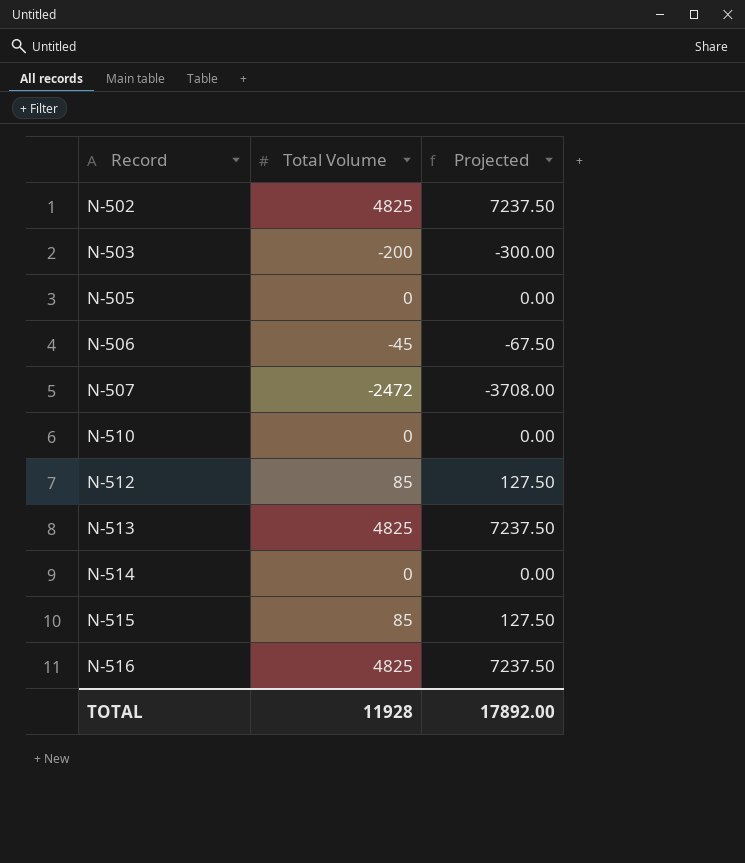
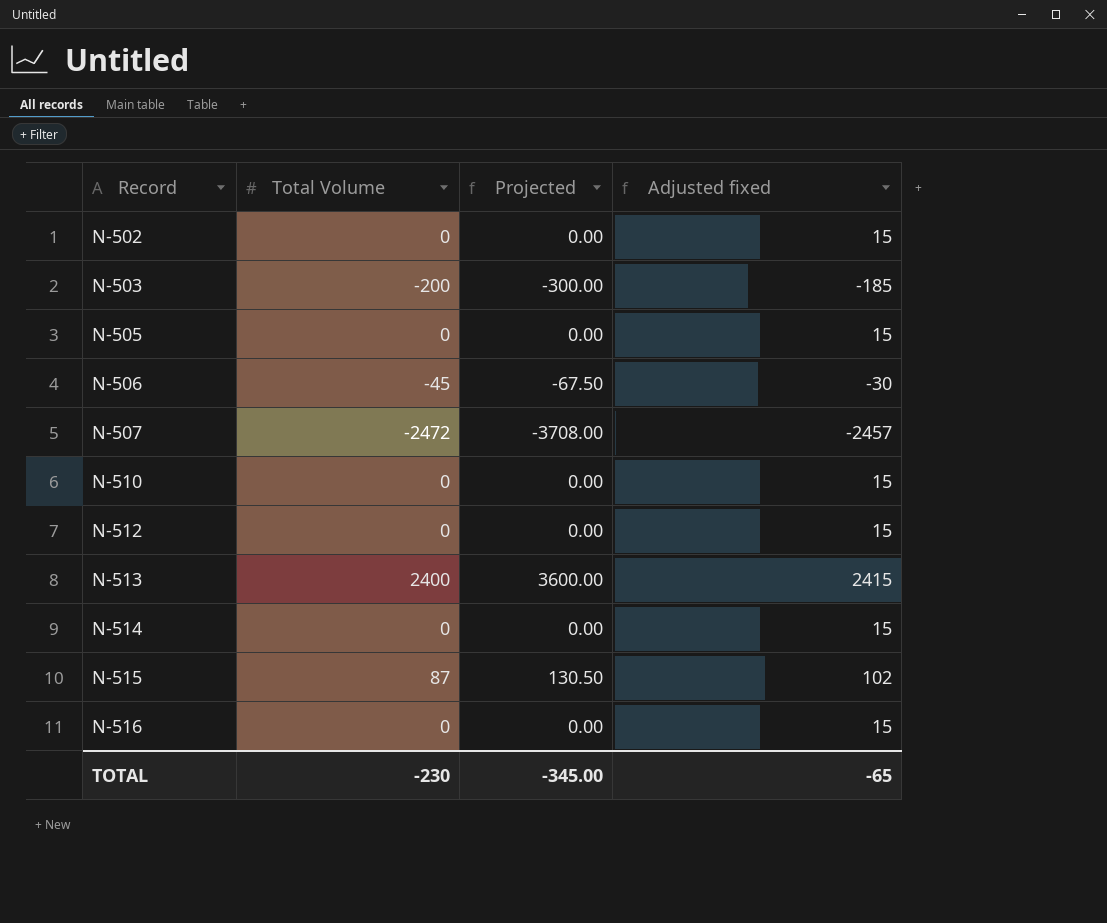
column Adjusted fixed | formula: none -> [Total Volume] + 15
N-502 | Total Volume: 4825 -> 0
N-502 | Projected: 7237.50 -> 0.00
N-512 | Total Volume: 85 -> 0
N-512 | Projected: 127.50 -> 0.00
N-513 | Total Volume: 4825 -> 2400
N-513 | Projected: 7237.50 -> 3600.00
N-515 | Total Volume: 85 -> 87
N-515 | Projected: 127.50 -> 130.50
N-516 | Total Volume: 4825 -> 0
N-516 | Projected: 7237.50 -> 0.00
TOTAL | Total Volume: 11928 -> -230
TOTAL | Projected: 17892.00 -> -345.00

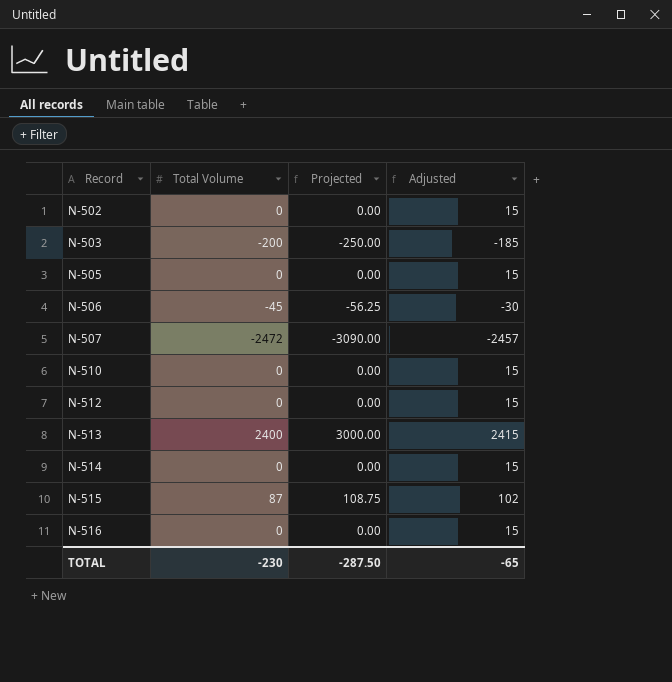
column Projected | formula: [Total Volume] * 1.5 -> [Total Volume] * 1.25
column name: Adjusted fixed -> Adjusted
TOTAL | Projected: -345.00 -> -287.50

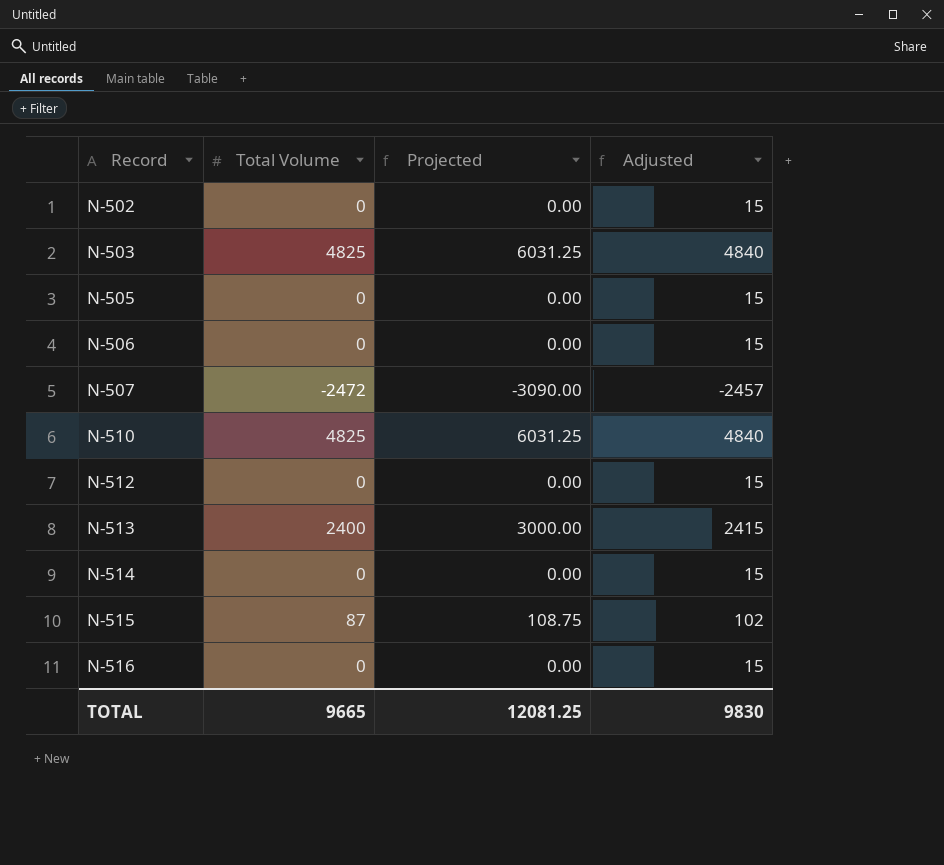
N-503 | Total Volume: -200 -> 4825
N-503 | Projected: -250.00 -> 6031.25
N-503 | Adjusted: -185 -> 4840
N-506 | Total Volume: -45 -> 0
N-506 | Projected: -56.25 -> 0.00
N-506 | Adjusted: -30 -> 15
N-510 | Total Volume: 0 -> 4825
N-510 | Projected: 0.00 -> 6031.25
N-510 | Adjusted: 15 -> 4840
TOTAL | Total Volume: -230 -> 9665
TOTAL | Projected: -287.50 -> 12081.25
TOTAL | Adjusted: -65 -> 9830

